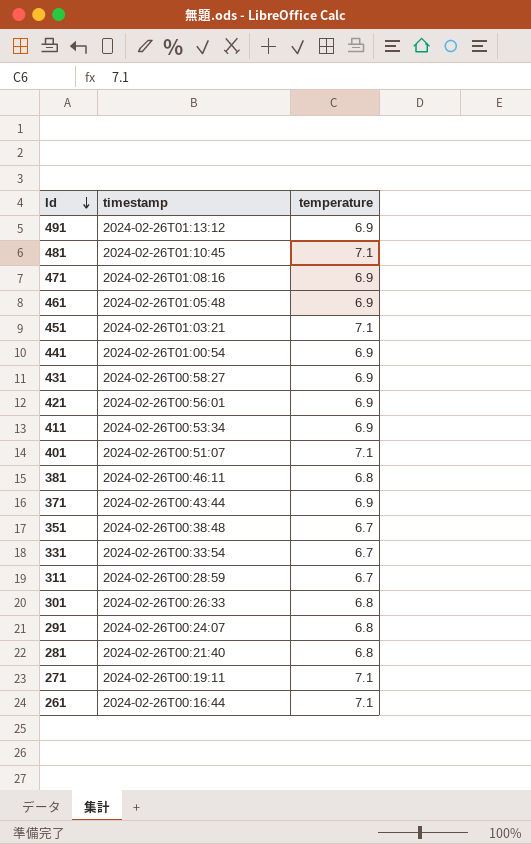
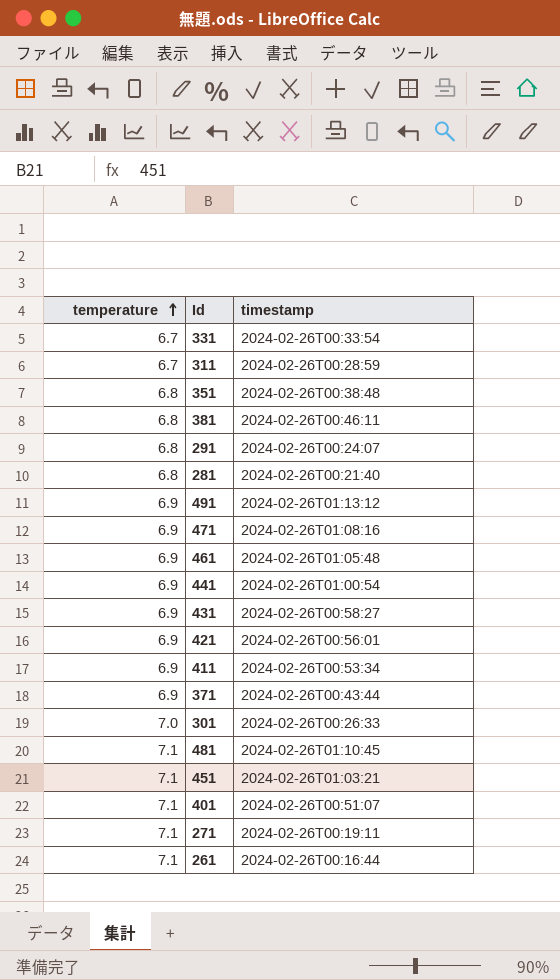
row order: Id descending -> temperature ascending
column temperature | position: 3 -> 1
351 | temperature: 6.7 -> 6.8
301 | temperature: 6.8 -> 7.0

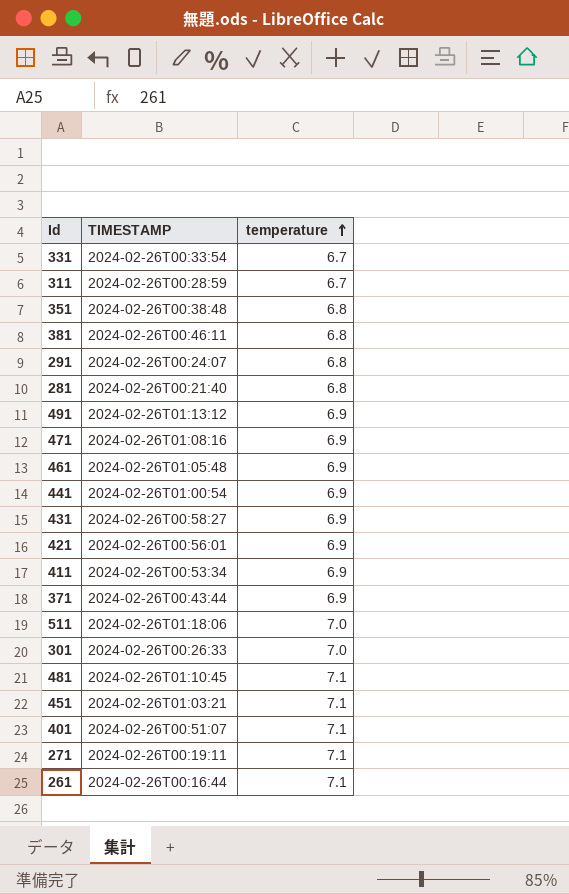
column name: timestamp -> TIMESTAMP
column temperature | position: 1 -> 3
row 511: none -> 2024-02-26T01:18:06 | 7.0

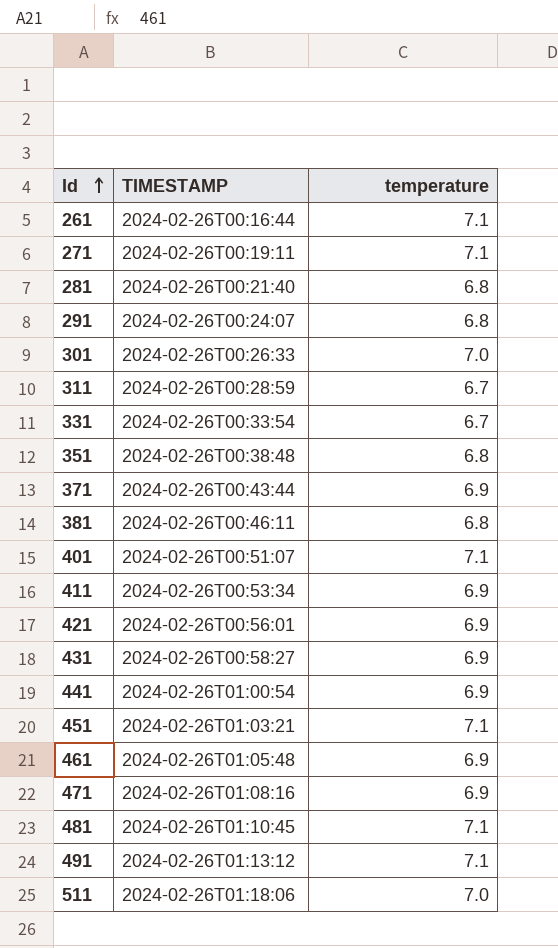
row order: temperature ascending -> Id ascending
491 | temperature: 6.9 -> 7.1

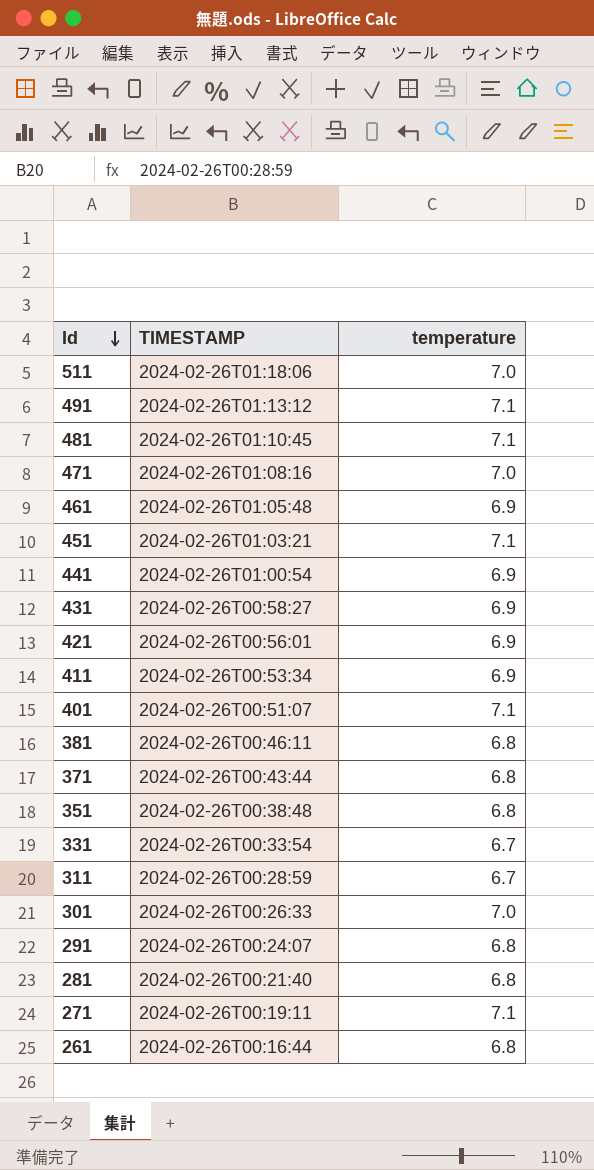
row order: Id ascending -> Id descending
471 | temperature: 6.9 -> 7.0
371 | temperature: 6.9 -> 6.8
261 | temperature: 7.1 -> 6.8

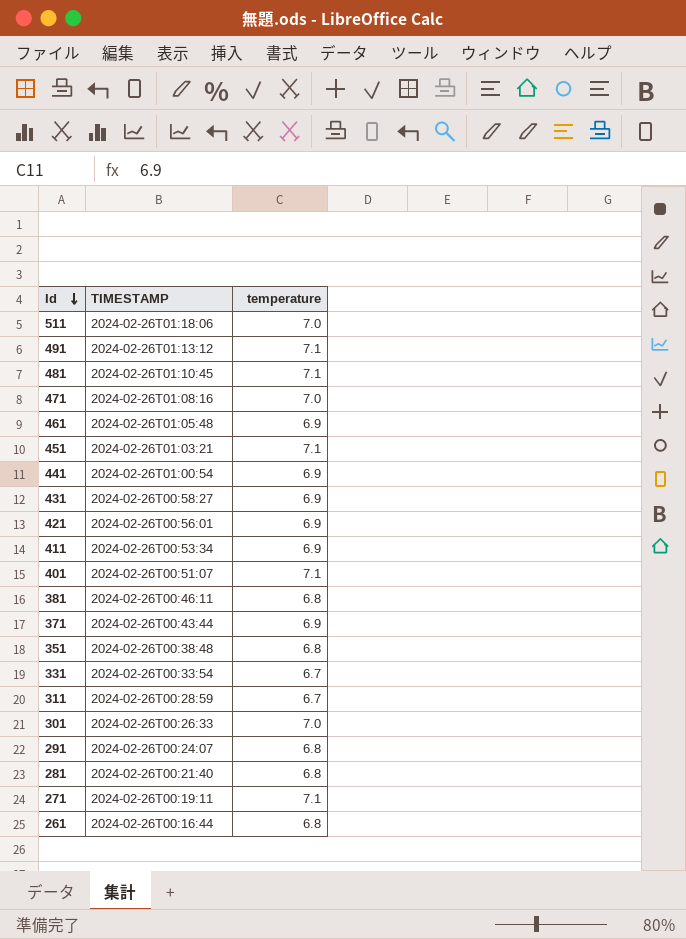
371 | temperature: 6.8 -> 6.9

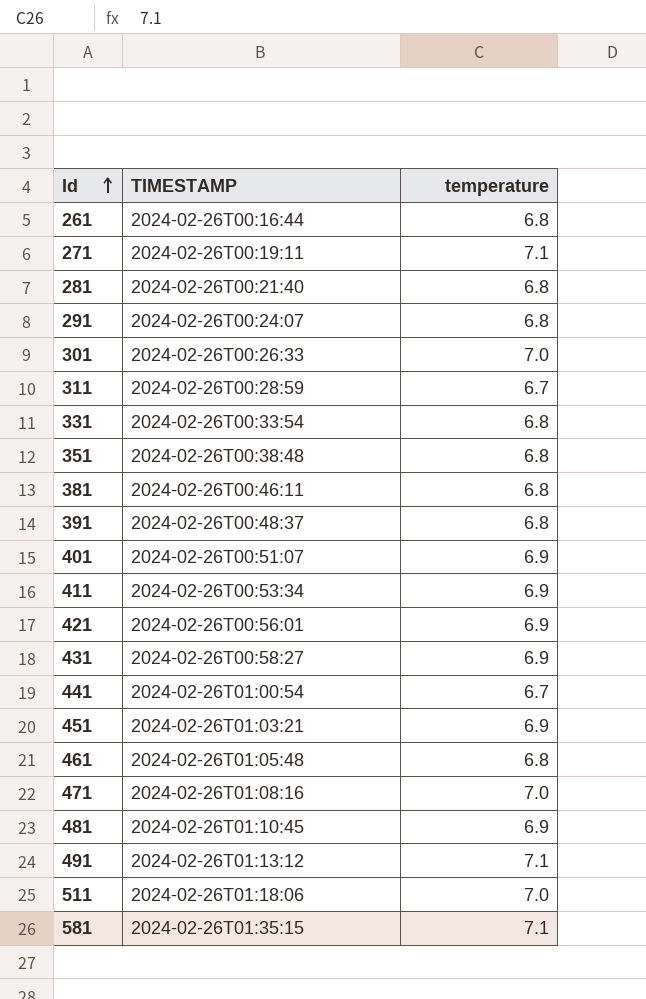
row order: Id descending -> Id ascending
row 371: 2024-02-26T00:43:44 | 6.9 -> none
331 | temperature: 6.7 -> 6.8
row 391: none -> 2024-02-26T00:48:37 | 6.8
401 | temperature: 7.1 -> 6.9
441 | temperature: 6.9 -> 6.7
451 | temperature: 7.1 -> 6.9
461 | temperature: 6.9 -> 6.8
481 | temperature: 7.1 -> 6.9
row 581: none -> 2024-02-26T01:35:15 | 7.1

